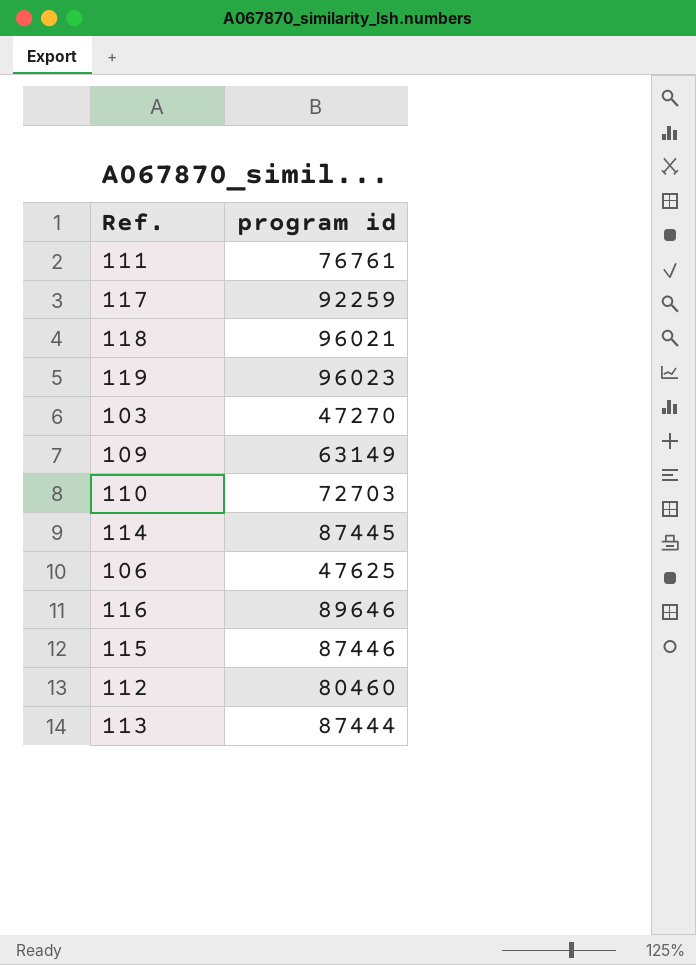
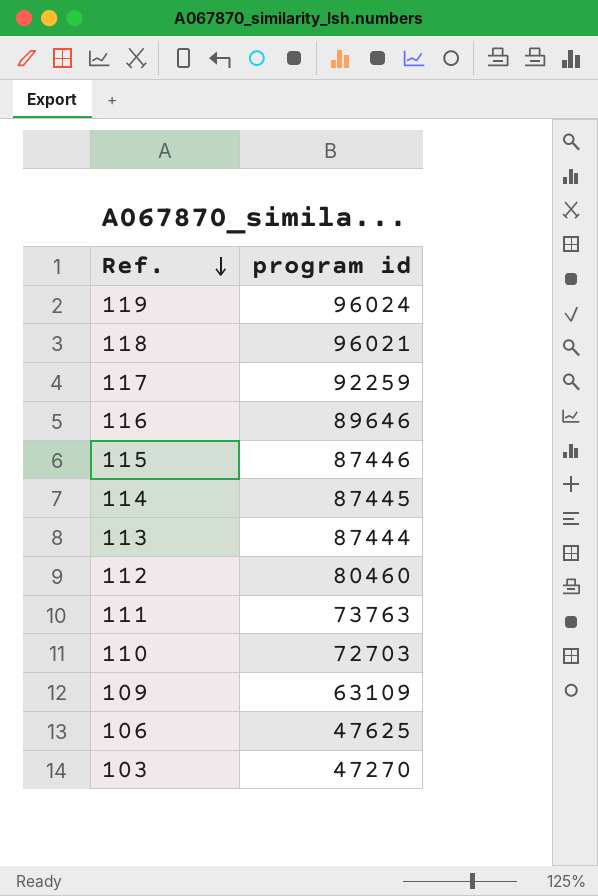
row order: none -> Ref. descending
119 | program id: 96023 -> 96024
111 | program id: 76761 -> 73763
109 | program id: 63149 -> 63109

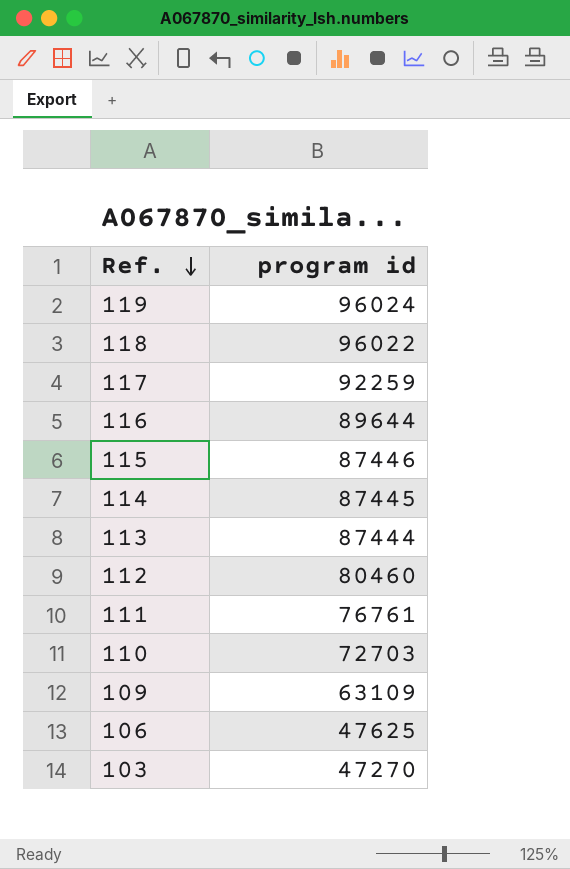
118 | program id: 96021 -> 96022
116 | program id: 89646 -> 89644
111 | program id: 73763 -> 76761

